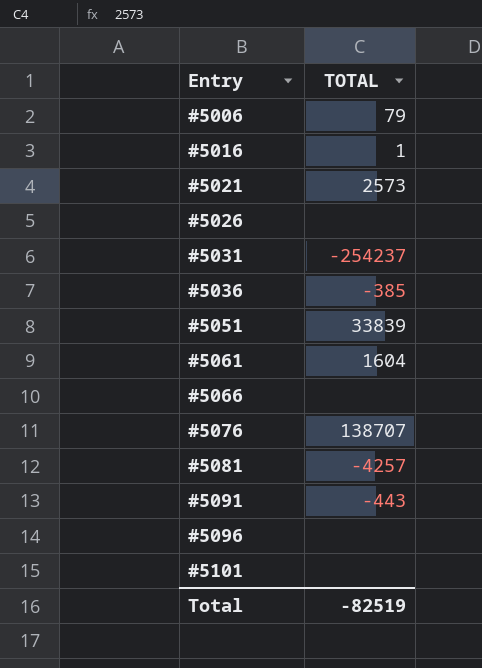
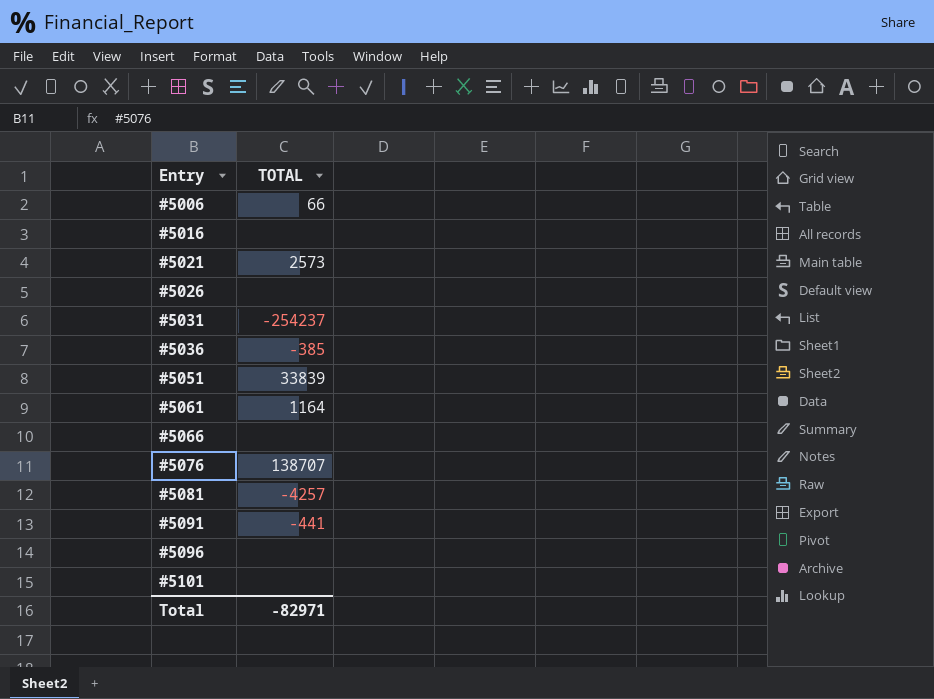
#5006 | TOTAL: 79 -> 66
#5016 | TOTAL: 1 -> none
#5061 | TOTAL: 1604 -> 1164
#5091 | TOTAL: -443 -> -441
Total | TOTAL: -82519 -> -82971

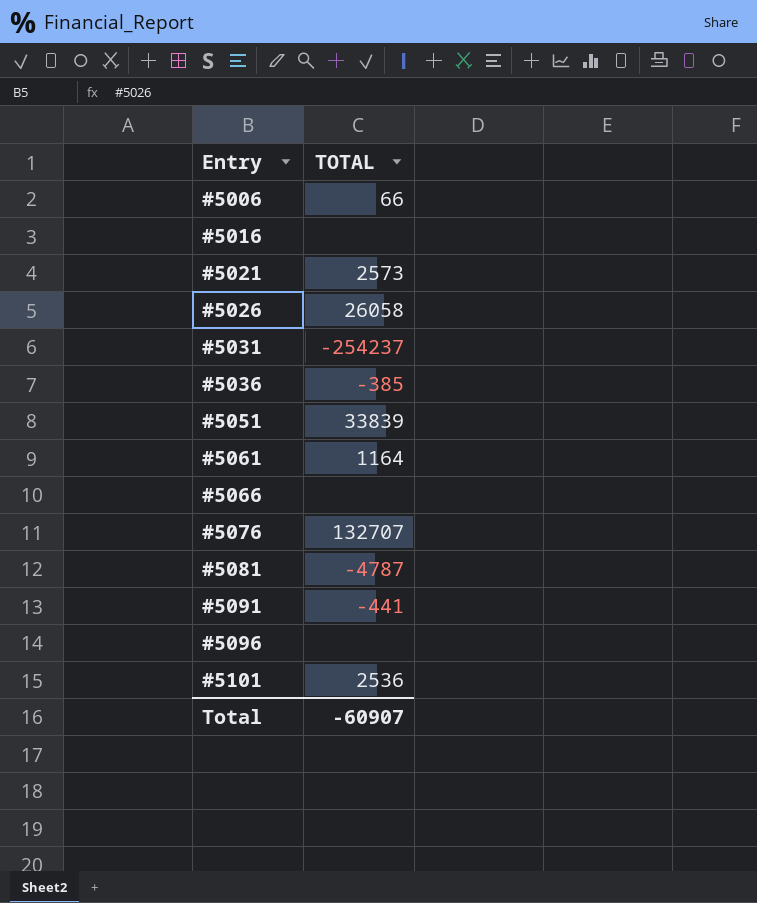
#5026 | TOTAL: none -> 26058
#5076 | TOTAL: 138707 -> 132707
#5081 | TOTAL: -4257 -> -4787
#5101 | TOTAL: none -> 2536
Total | TOTAL: -82971 -> -60907

